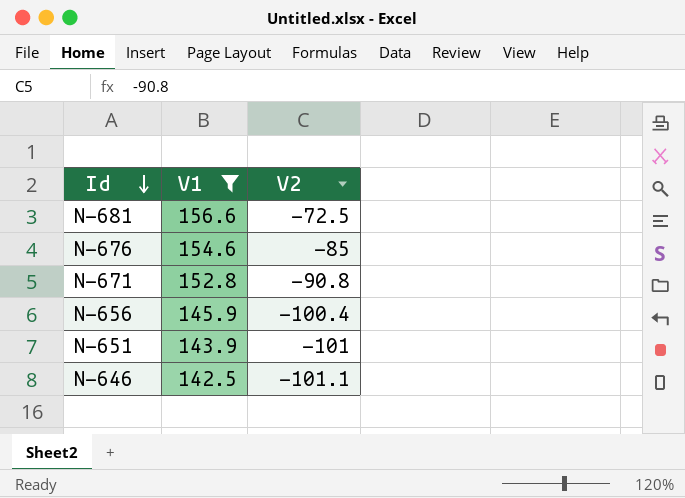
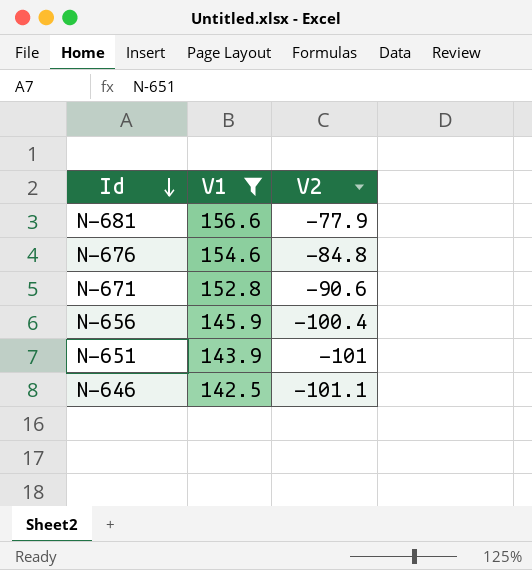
N-681 | V2: -72.5 -> -77.9
N-676 | V2: -85 -> -84.8
N-671 | V2: -90.8 -> -90.6

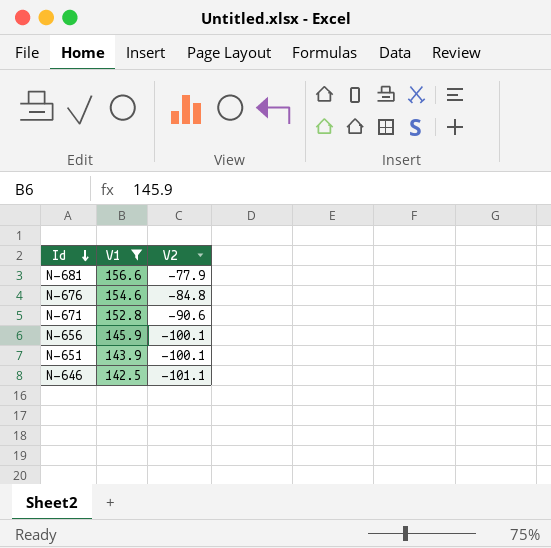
N-656 | V2: -100.4 -> -100.1
N-651 | V2: -101 -> -100.1

